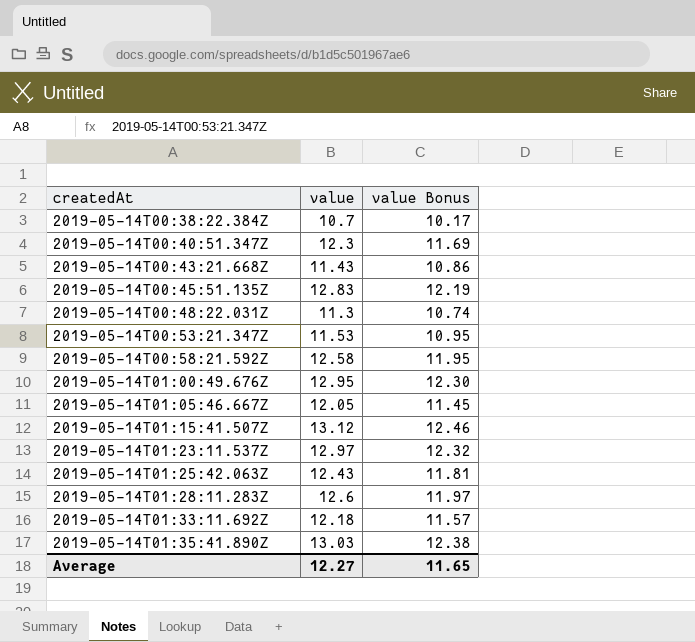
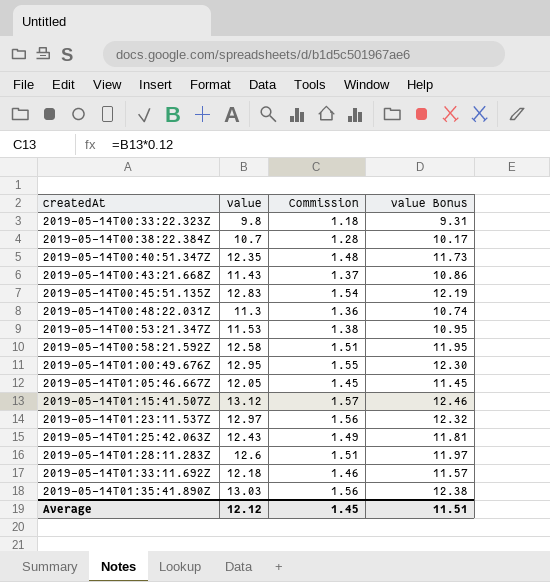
column Commission | formula: none -> [value] * 0.12
row 2019-05-14T00:33:22.323Z: none -> 9.8 | 1.18 | 9.31
2019-05-14T00:40:51.347Z | value: 12.3 -> 12.35
2019-05-14T00:40:51.347Z | value Bonus: 11.69 -> 11.73
Average | value: 12.27 -> 12.12
Average | value Bonus: 11.65 -> 11.51

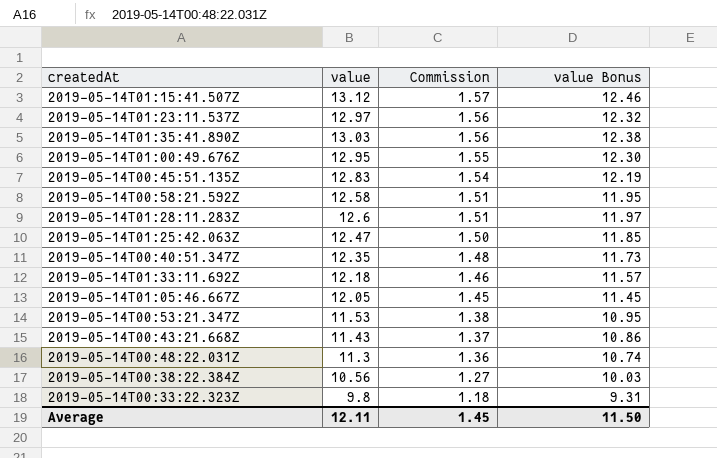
row order: createdAt ascending -> Commission descending
2019-05-14T01:25:42.063Z | value: 12.43 -> 12.47
2019-05-14T01:25:42.063Z | Commission: 1.49 -> 1.50
2019-05-14T01:25:42.063Z | value Bonus: 11.81 -> 11.85
2019-05-14T00:38:22.384Z | value: 10.7 -> 10.56
2019-05-14T00:38:22.384Z | Commission: 1.28 -> 1.27
2019-05-14T00:38:22.384Z | value Bonus: 10.17 -> 10.03
Average | value: 12.12 -> 12.11
Average | value Bonus: 11.51 -> 11.50

